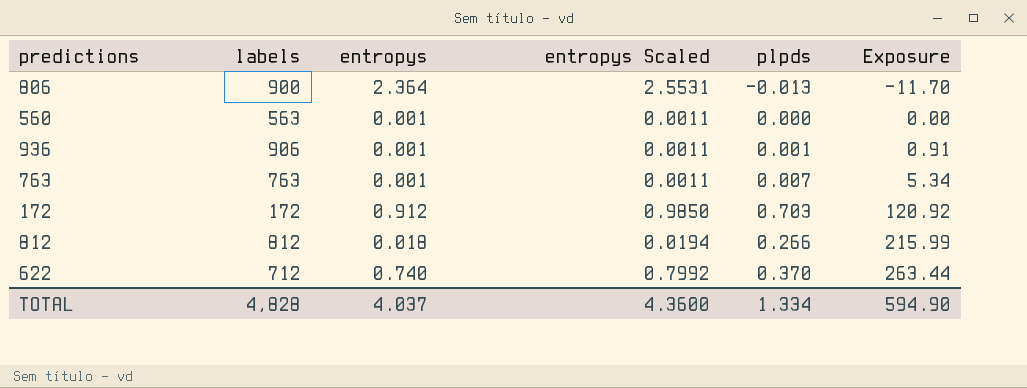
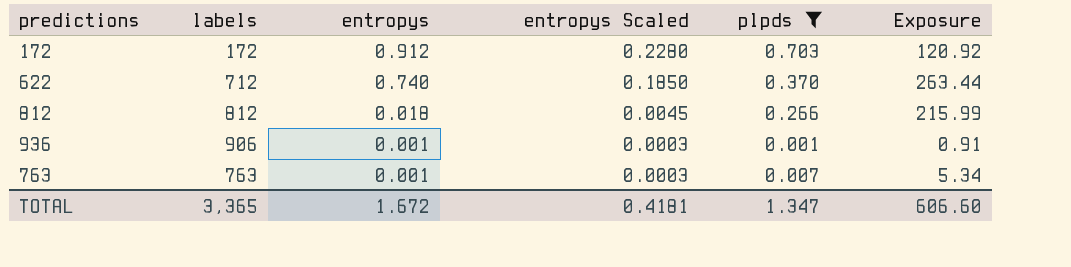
filter: none -> plpds >= 0.001
row order: Exposure ascending -> entropys descending
column entropys Scaled | formula: [entropys] * 1.08 -> [entropys] * 0.25
TOTAL | labels: 4,828 -> 3,365
TOTAL | entropys: 4.037 -> 1.672
TOTAL | entropys Scaled: 4.3600 -> 0.4181
TOTAL | plpds: 1.334 -> 1.347
TOTAL | Exposure: 594.90 -> 606.60

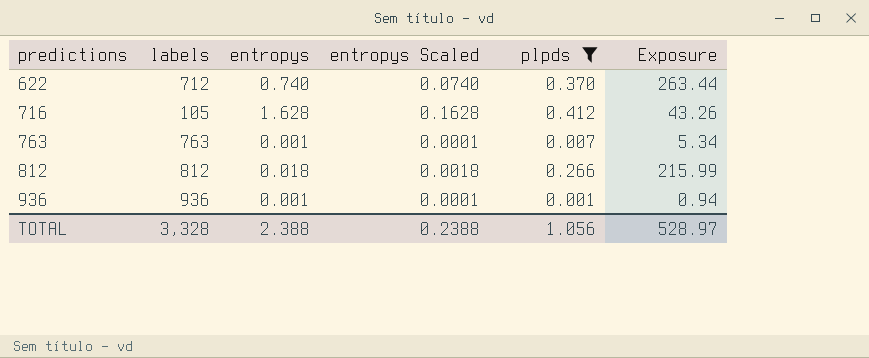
row order: entropys descending -> predictions ascending
column entropys Scaled | formula: [entropys] * 0.25 -> [entropys] * 0.1
row 172: 172 | 0.912 | 0.2280 | 0.703 | 120.92 -> none
row 716: none -> 105 | 1.628 | 0.1628 | 0.412 | 43.26
936 | labels: 906 -> 936
936 | Exposure: 0.91 -> 0.94
TOTAL | labels: 3,365 -> 3,328
TOTAL | entropys: 1.672 -> 2.388
TOTAL | entropys Scaled: 0.4181 -> 0.2388
TOTAL | plpds: 1.347 -> 1.056
TOTAL | Exposure: 606.60 -> 528.97

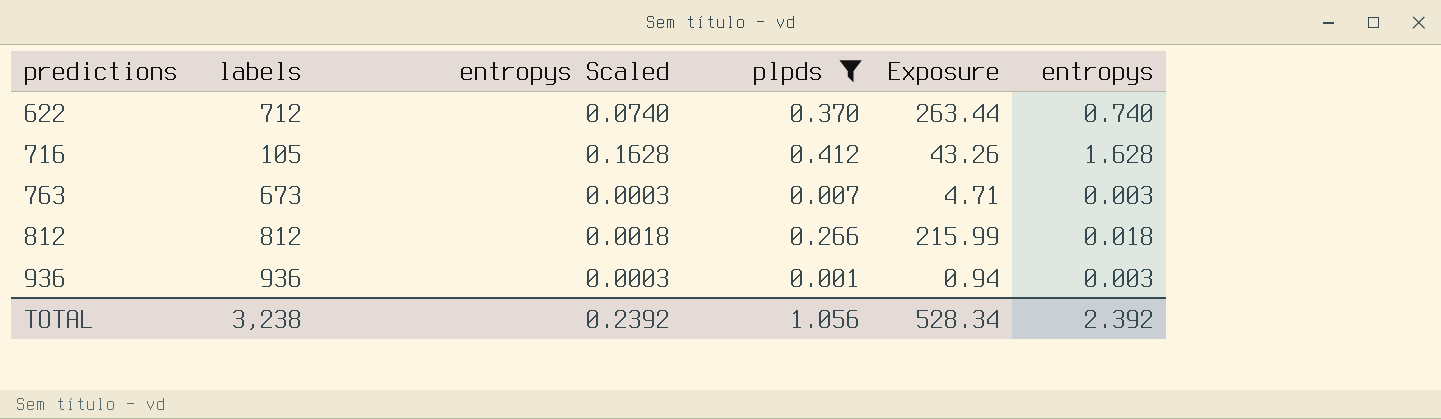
column entropys | position: 3 -> 6
763 | labels: 763 -> 673
763 | entropys Scaled: 0.0001 -> 0.0003
763 | Exposure: 5.34 -> 4.71
763 | entropys: 0.001 -> 0.003
936 | entropys Scaled: 0.0001 -> 0.0003
936 | entropys: 0.001 -> 0.003
TOTAL | labels: 3,328 -> 3,238
TOTAL | entropys Scaled: 0.2388 -> 0.2392
TOTAL | Exposure: 528.97 -> 528.34
TOTAL | entropys: 2.388 -> 2.392

